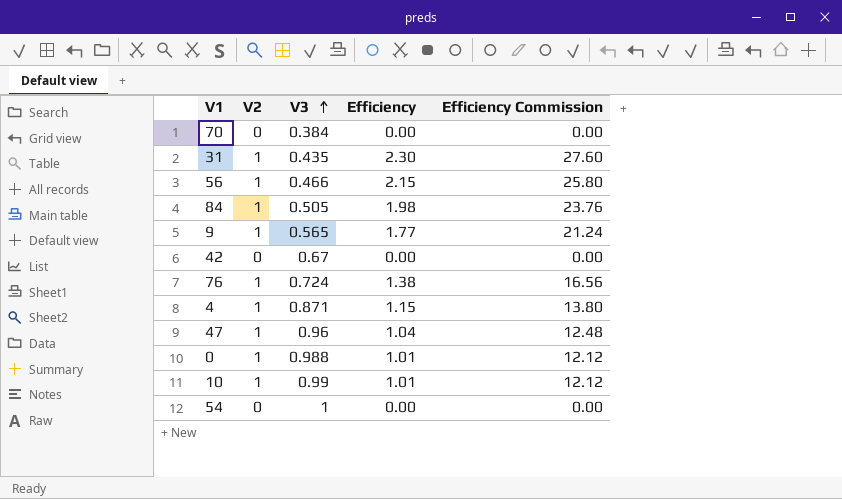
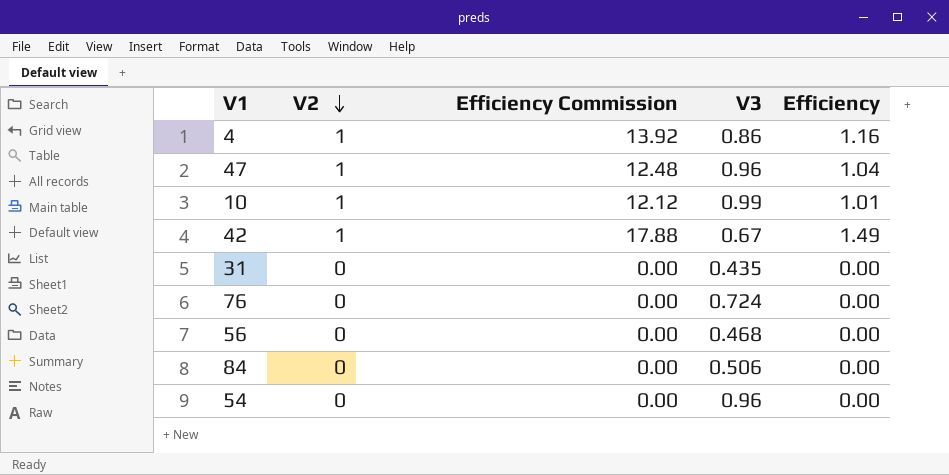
row order: V3 ascending -> V2 descending
column Efficiency Commission | position: 5 -> 3
row 70: 0 | 0.384 | 0.00 | 0.00 -> none
row 9: 1 | 0.565 | 1.77 | 21.24 -> none
row 0: 1 | 0.988 | 1.01 | 12.12 -> none
4 | Efficiency Commission: 13.80 -> 13.92
4 | V3: 0.871 -> 0.86
4 | Efficiency: 1.15 -> 1.16
42 | V2: 0 -> 1
42 | Efficiency Commission: 0.00 -> 17.88
42 | Efficiency: 0.00 -> 1.49
31 | V2: 1 -> 0
31 | Efficiency Commission: 27.60 -> 0.00
31 | Efficiency: 2.30 -> 0.00
76 | V2: 1 -> 0
76 | Efficiency Commission: 16.56 -> 0.00
76 | Efficiency: 1.38 -> 0.00
56 | V2: 1 -> 0
56 | Efficiency Commission: 25.80 -> 0.00
56 | V3: 0.466 -> 0.468
56 | Efficiency: 2.15 -> 0.00
84 | V2: 1 -> 0
84 | Efficiency Commission: 23.76 -> 0.00
84 | V3: 0.505 -> 0.506
84 | Efficiency: 1.98 -> 0.00
54 | V3: 1 -> 0.96

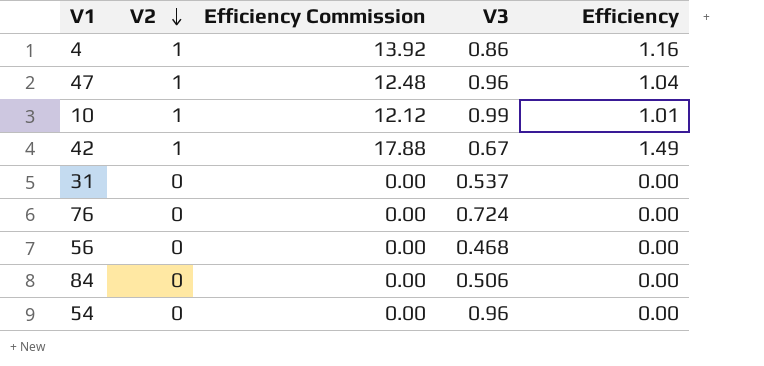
31 | V3: 0.435 -> 0.537

